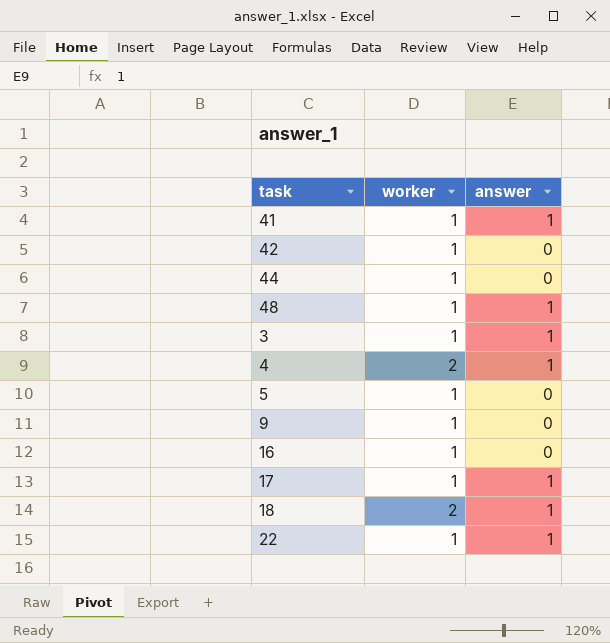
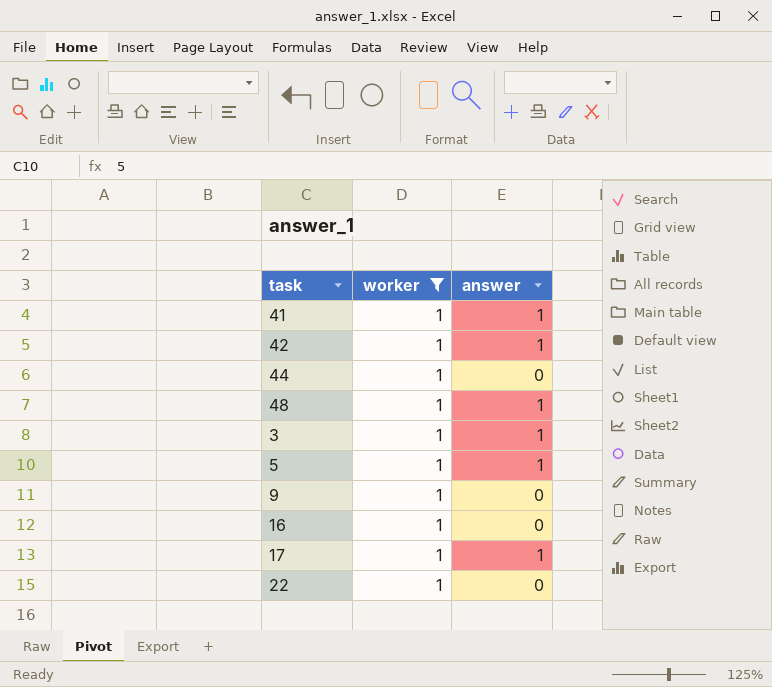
filter: none -> worker = 1
42 | answer: 0 -> 1
5 | answer: 0 -> 1
22 | answer: 1 -> 0

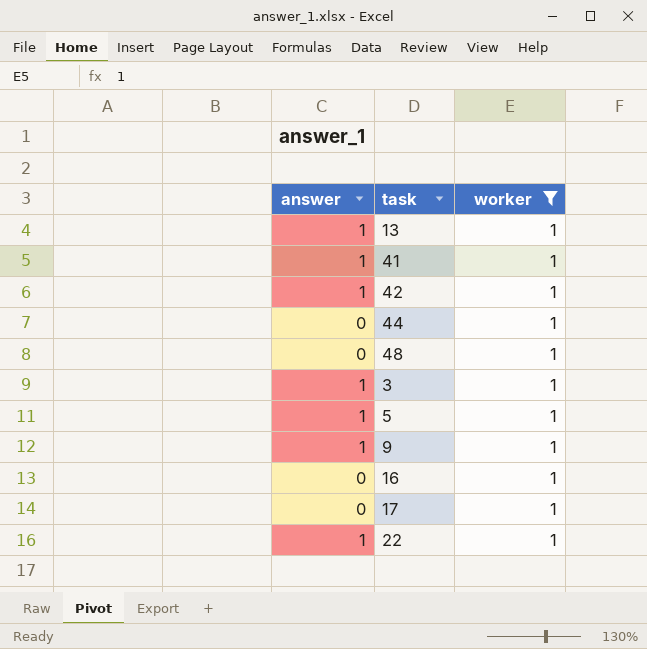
column answer | position: 3 -> 1
row 13: none -> 1 | 1
48 | answer: 1 -> 0
9 | answer: 0 -> 1
17 | answer: 1 -> 0
22 | answer: 0 -> 1

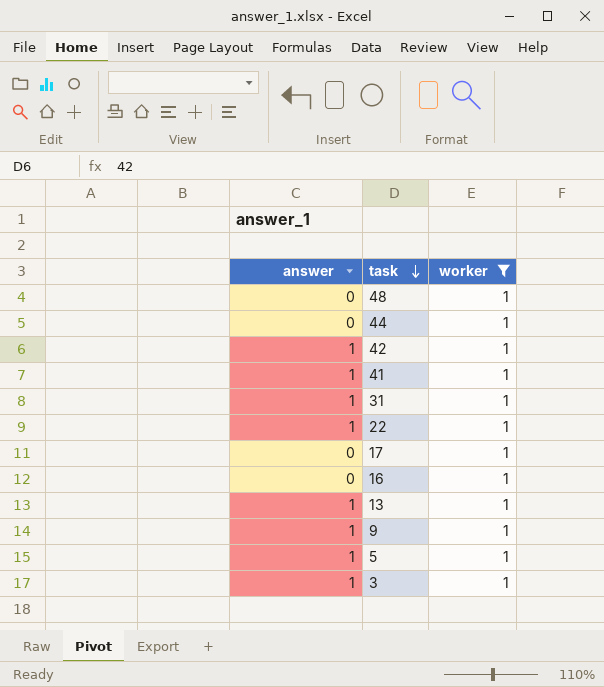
row order: none -> task descending
row 31: none -> 1 | 1

